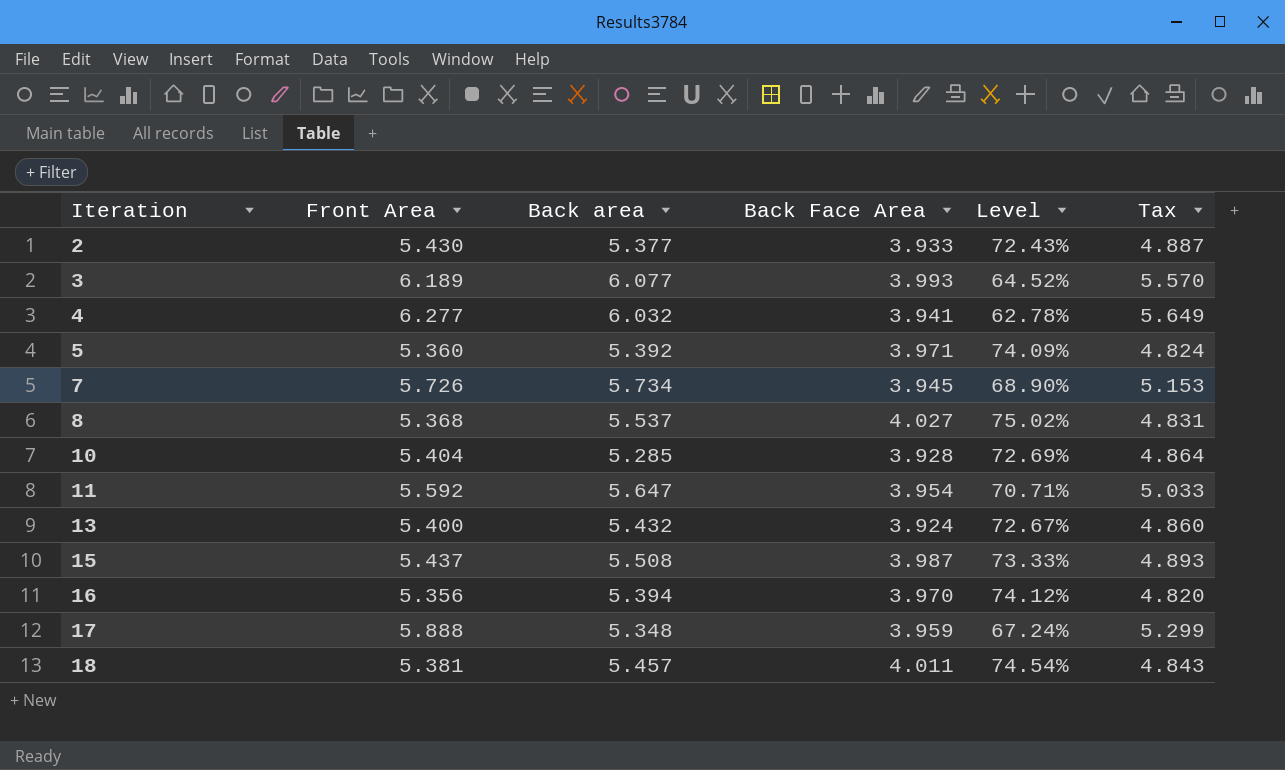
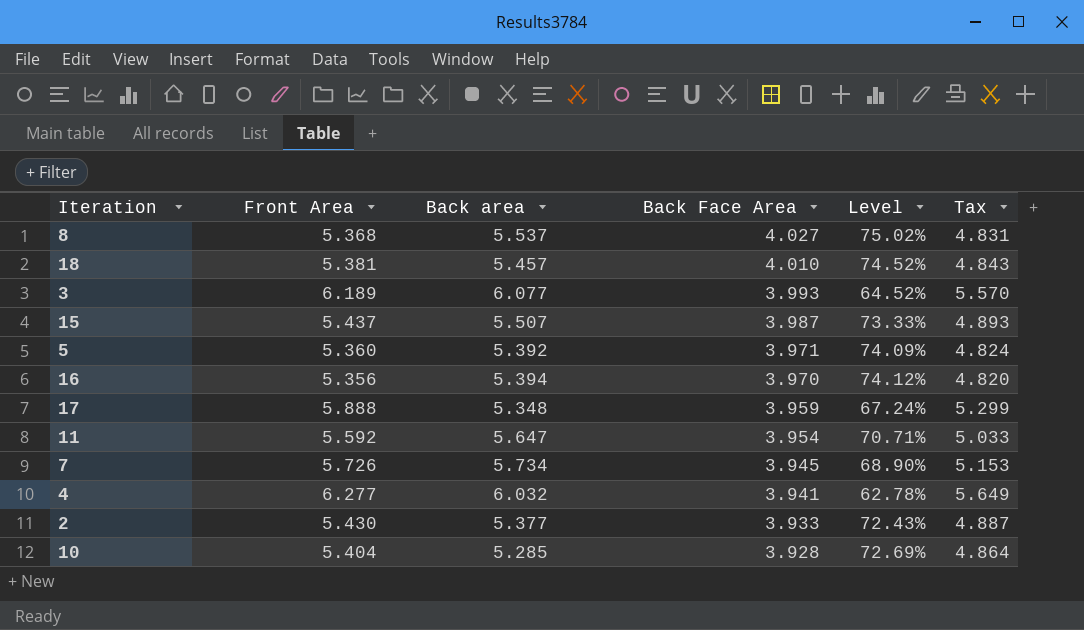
row order: Iteration ascending -> Back Face Area descending
row 13: 5.400 | 5.432 | 3.924 | 72.67% | 4.860 -> none
18 | Back Face Area: 4.011 -> 4.010
18 | Level: 74.54% -> 74.52%
15 | Back area: 5.508 -> 5.507

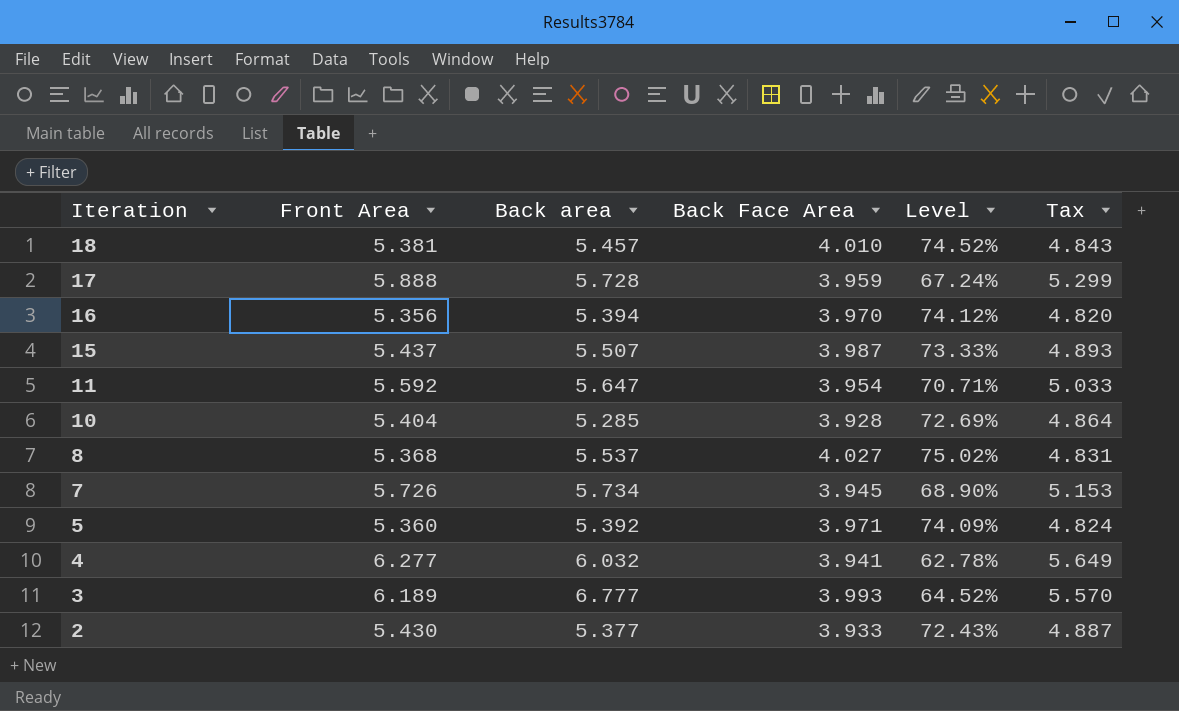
row order: Back Face Area descending -> Iteration descending
17 | Back area: 5.348 -> 5.728
3 | Back area: 6.077 -> 6.777

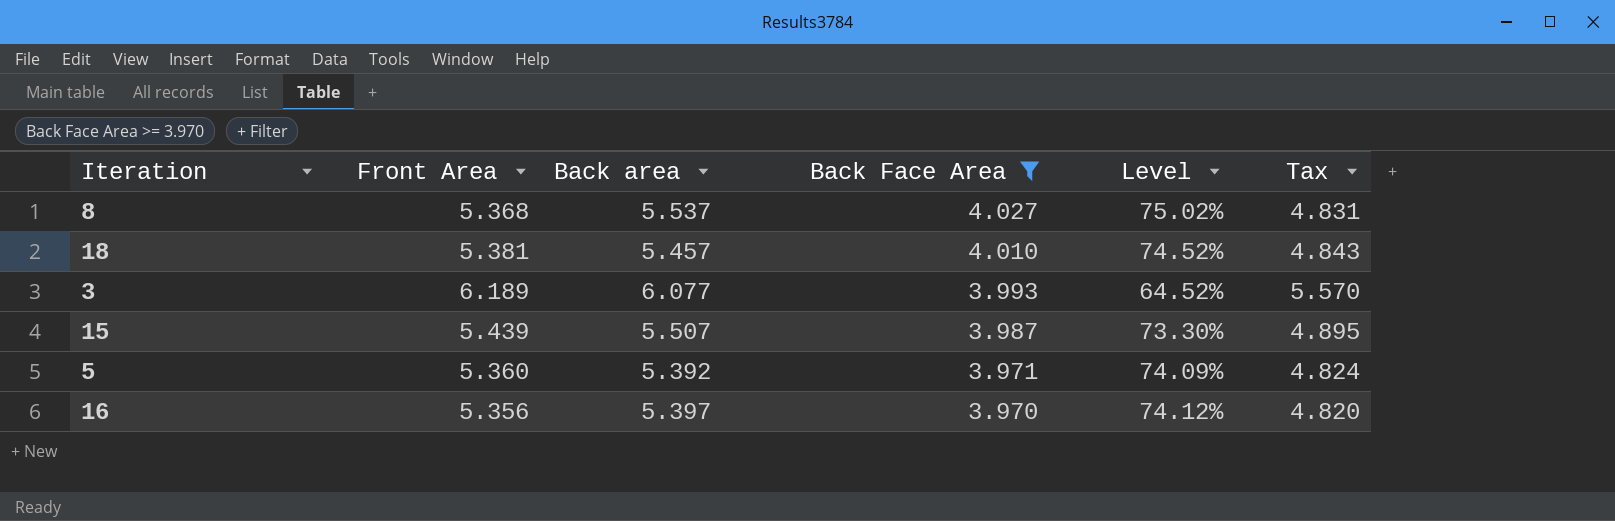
filter: none -> Back Face Area >= 3.970
row order: Iteration descending -> Back Face Area descending
3 | Back area: 6.777 -> 6.077
15 | Front Area: 5.437 -> 5.439
15 | Level: 73.33% -> 73.30%
15 | Tax: 4.893 -> 4.895
16 | Back area: 5.394 -> 5.397

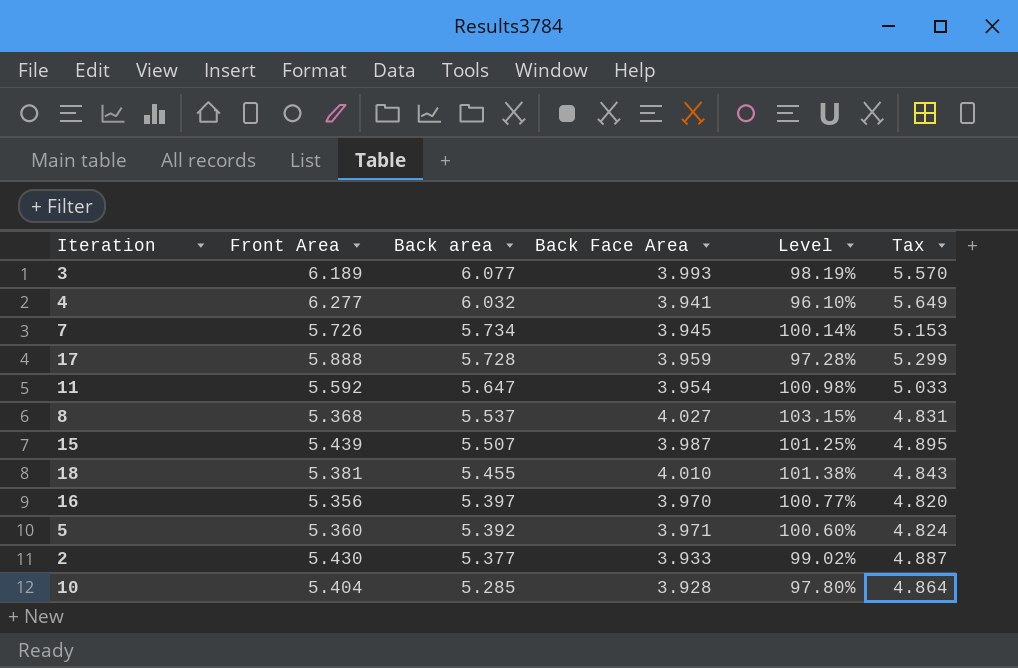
filter: Back Face Area >= 3.970 -> none
row order: Back Face Area descending -> Back area descending
column Level | formula: [Back Face Area] / [Front Area] -> [Back area] / [Front Area]
18 | Back area: 5.457 -> 5.455

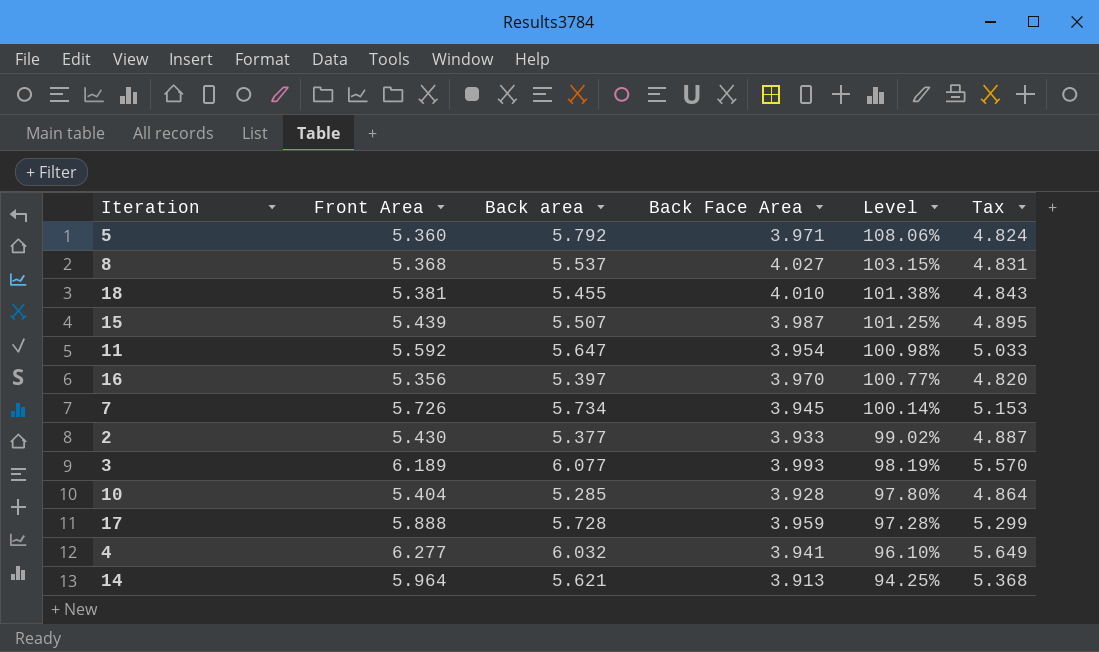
row order: Back area descending -> Level descending
5 | Back area: 5.392 -> 5.792
5 | Level: 100.60% -> 108.06%
row 14: none -> 5.964 | 5.621 | 3.913 | 94.25% | 5.368

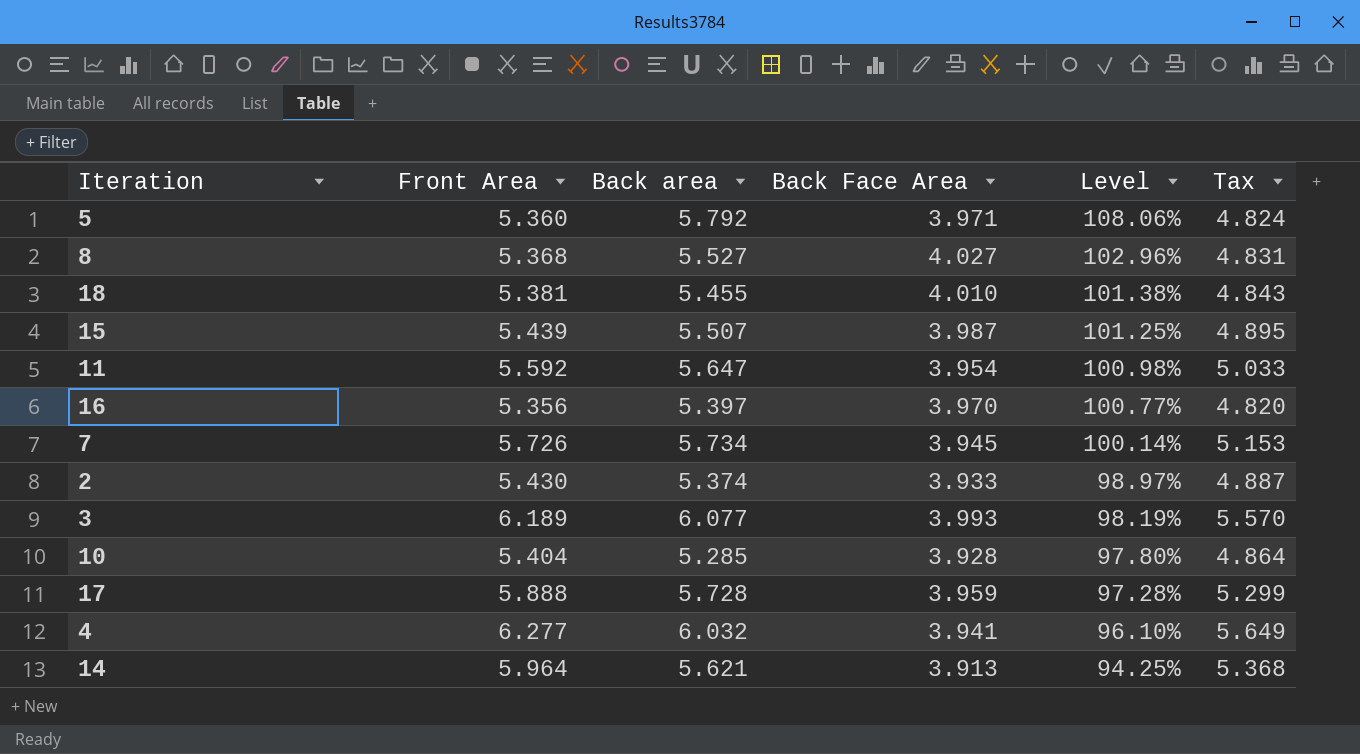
8 | Back area: 5.537 -> 5.527
8 | Level: 103.15% -> 102.96%
2 | Back area: 5.377 -> 5.374
2 | Level: 99.02% -> 98.97%

